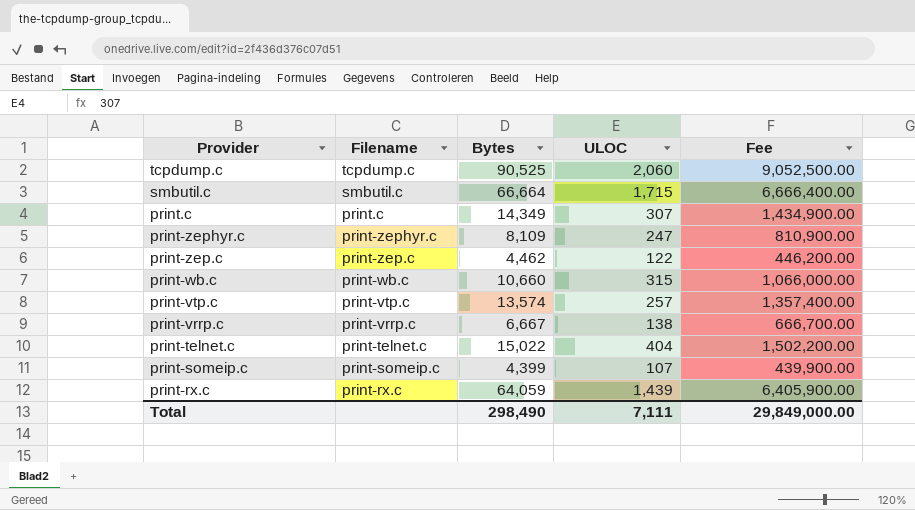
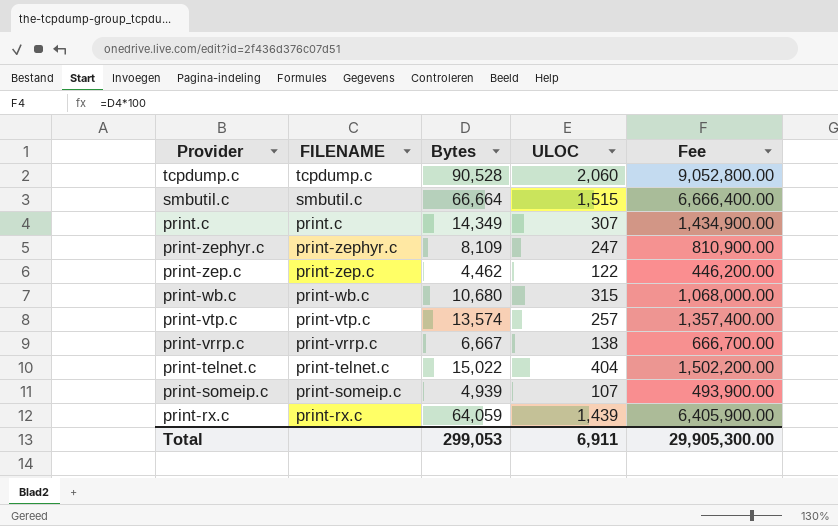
column name: Filename -> FILENAME
tcpdump.c | Bytes: 90,525 -> 90,528
tcpdump.c | Fee: 9,052,500.00 -> 9,052,800.00
smbutil.c | ULOC: 1,715 -> 1,515
print-wb.c | Bytes: 10,660 -> 10,680
print-wb.c | Fee: 1,066,000.00 -> 1,068,000.00
print-someip.c | Bytes: 4,399 -> 4,939
print-someip.c | Fee: 439,900.00 -> 493,900.00
Total | Bytes: 298,490 -> 299,053
Total | ULOC: 7,111 -> 6,911
Total | Fee: 29,849,000.00 -> 29,905,300.00

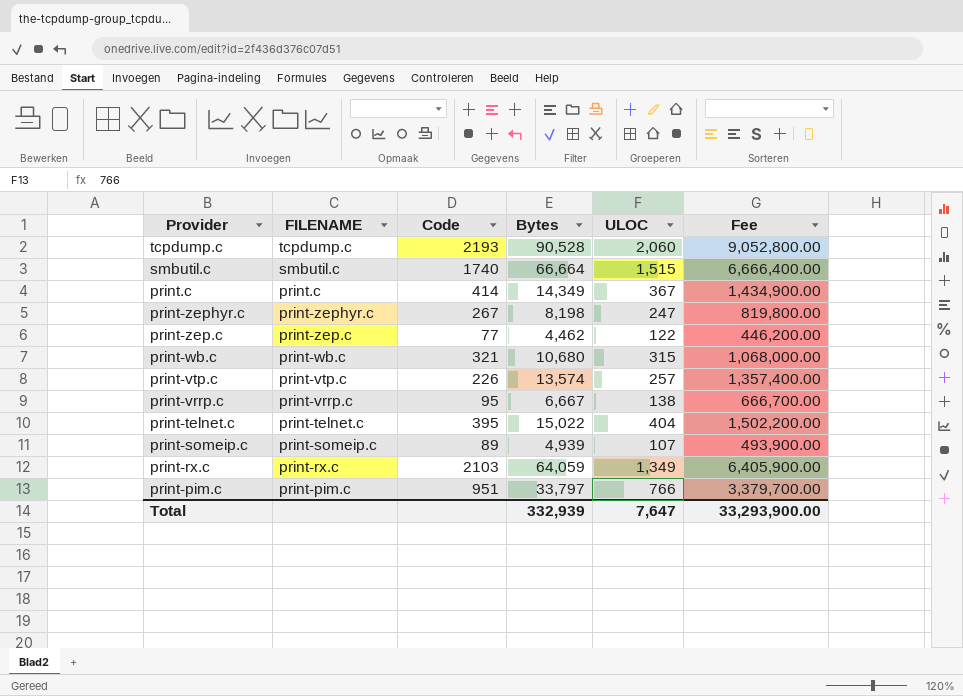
column Code | position: none -> 3
print.c | ULOC: 307 -> 367
print-zephyr.c | Bytes: 8,109 -> 8,198
print-zephyr.c | Fee: 810,900.00 -> 819,800.00
print-rx.c | ULOC: 1,439 -> 1,349
row print-pim.c: none -> print-pim.c | 951 | 33,797 | 766 | 3,379,700.00
Total | Bytes: 299,053 -> 332,939
Total | ULOC: 6,911 -> 7,647
Total | Fee: 29,905,300.00 -> 33,293,900.00

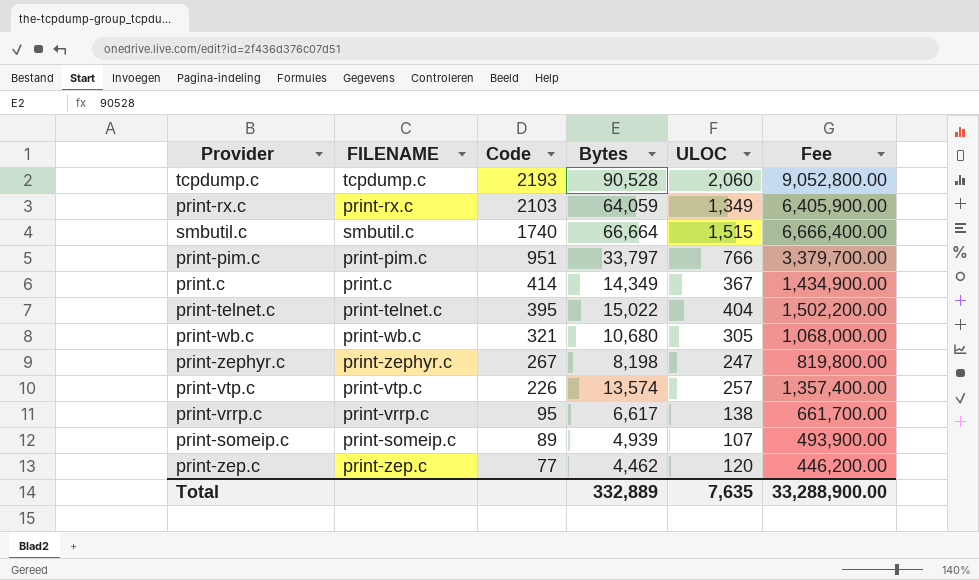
row order: Provider descending -> Code descending
print-wb.c | ULOC: 315 -> 305
print-vrrp.c | Bytes: 6,667 -> 6,617
print-vrrp.c | Fee: 666,700.00 -> 661,700.00
print-zep.c | ULOC: 122 -> 120
Total | Bytes: 332,939 -> 332,889
Total | ULOC: 7,647 -> 7,635
Total | Fee: 33,293,900.00 -> 33,288,900.00

